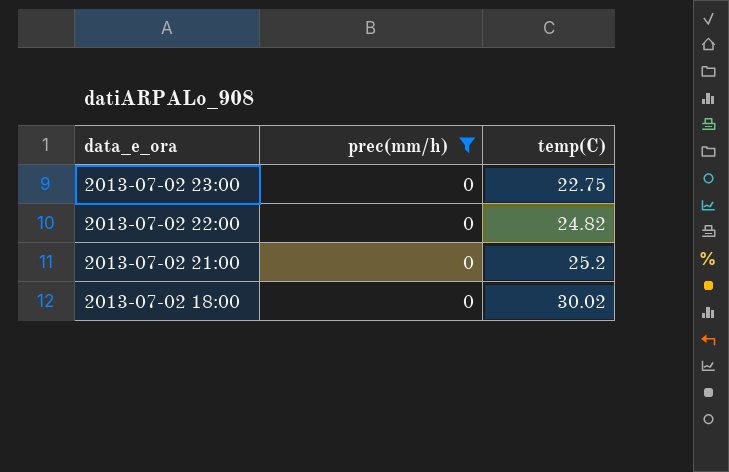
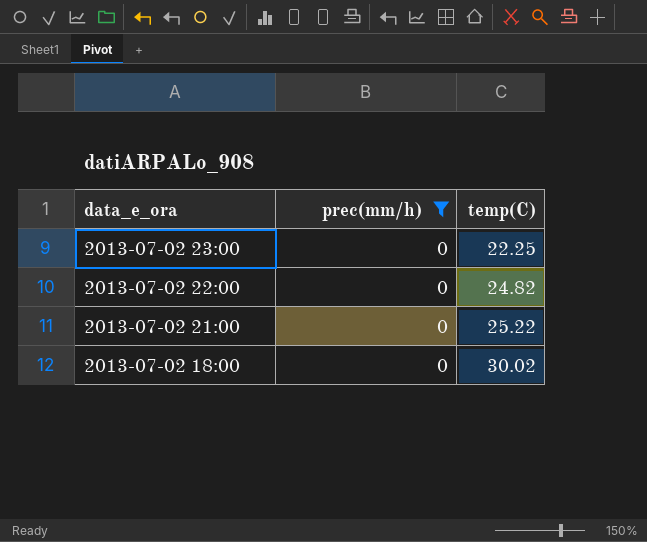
2013-07-02 23:00 | temp(C): 22.75 -> 22.25
2013-07-02 21:00 | temp(C): 25.2 -> 25.22

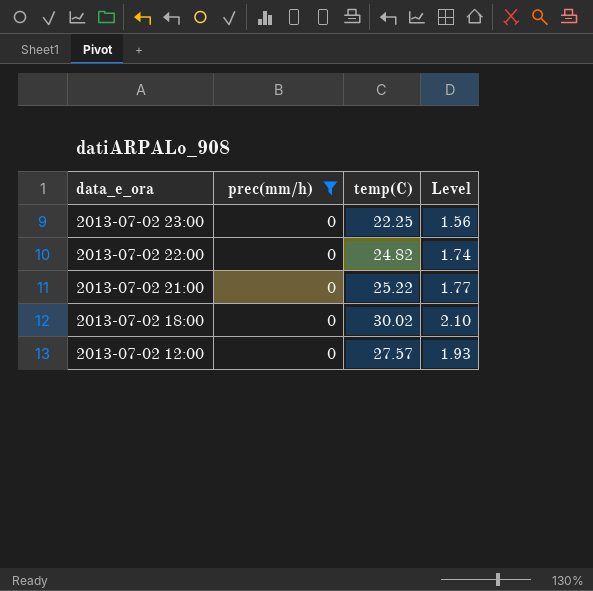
column Level | formula: none -> [temp(C)] * 0.07
row 2013-07-02 12:00: none -> 0 | 27.57 | 1.93

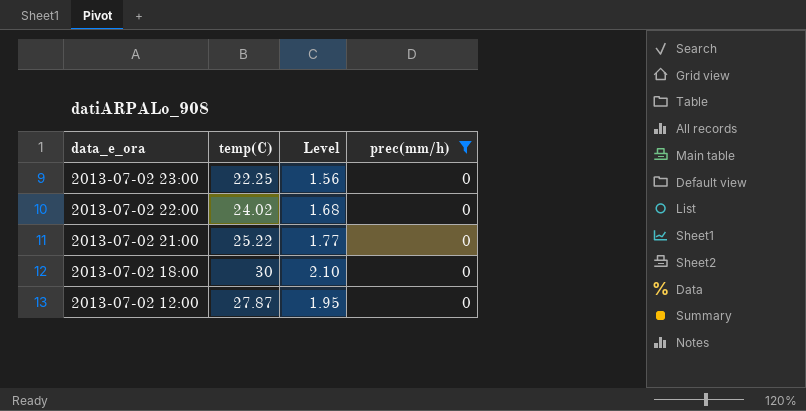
column prec(mm/h) | position: 2 -> 4
2013-07-02 22:00 | temp(C): 24.82 -> 24.02
2013-07-02 22:00 | Level: 1.74 -> 1.68
2013-07-02 18:00 | temp(C): 30.02 -> 30
2013-07-02 12:00 | temp(C): 27.57 -> 27.87
2013-07-02 12:00 | Level: 1.93 -> 1.95

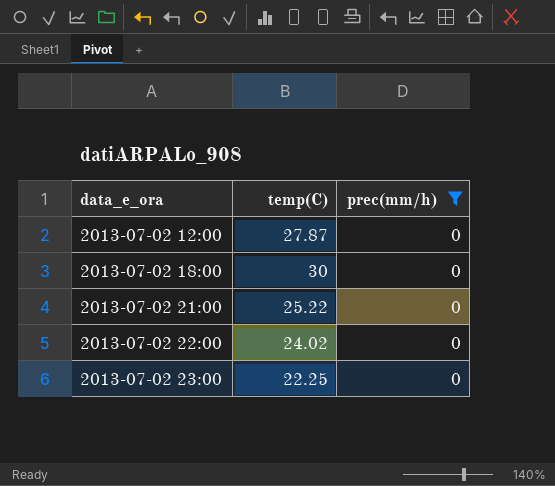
row order: data_e_ora descending -> data_e_ora ascending
column Level | formula: [temp(C)] * 0.07 -> none

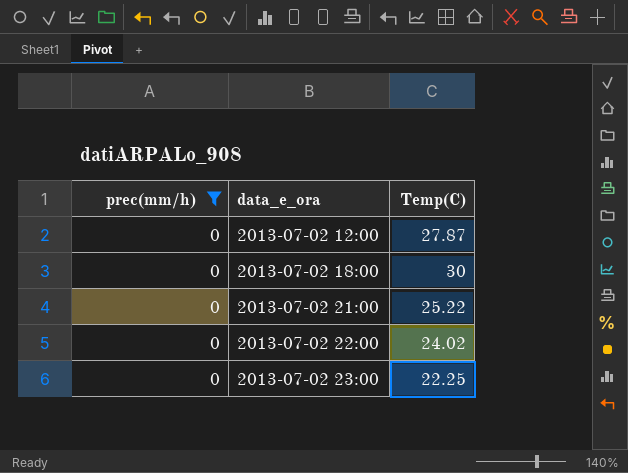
column prec(mm/h) | position: 3 -> 1
column name: temp(C) -> Temp(C)

